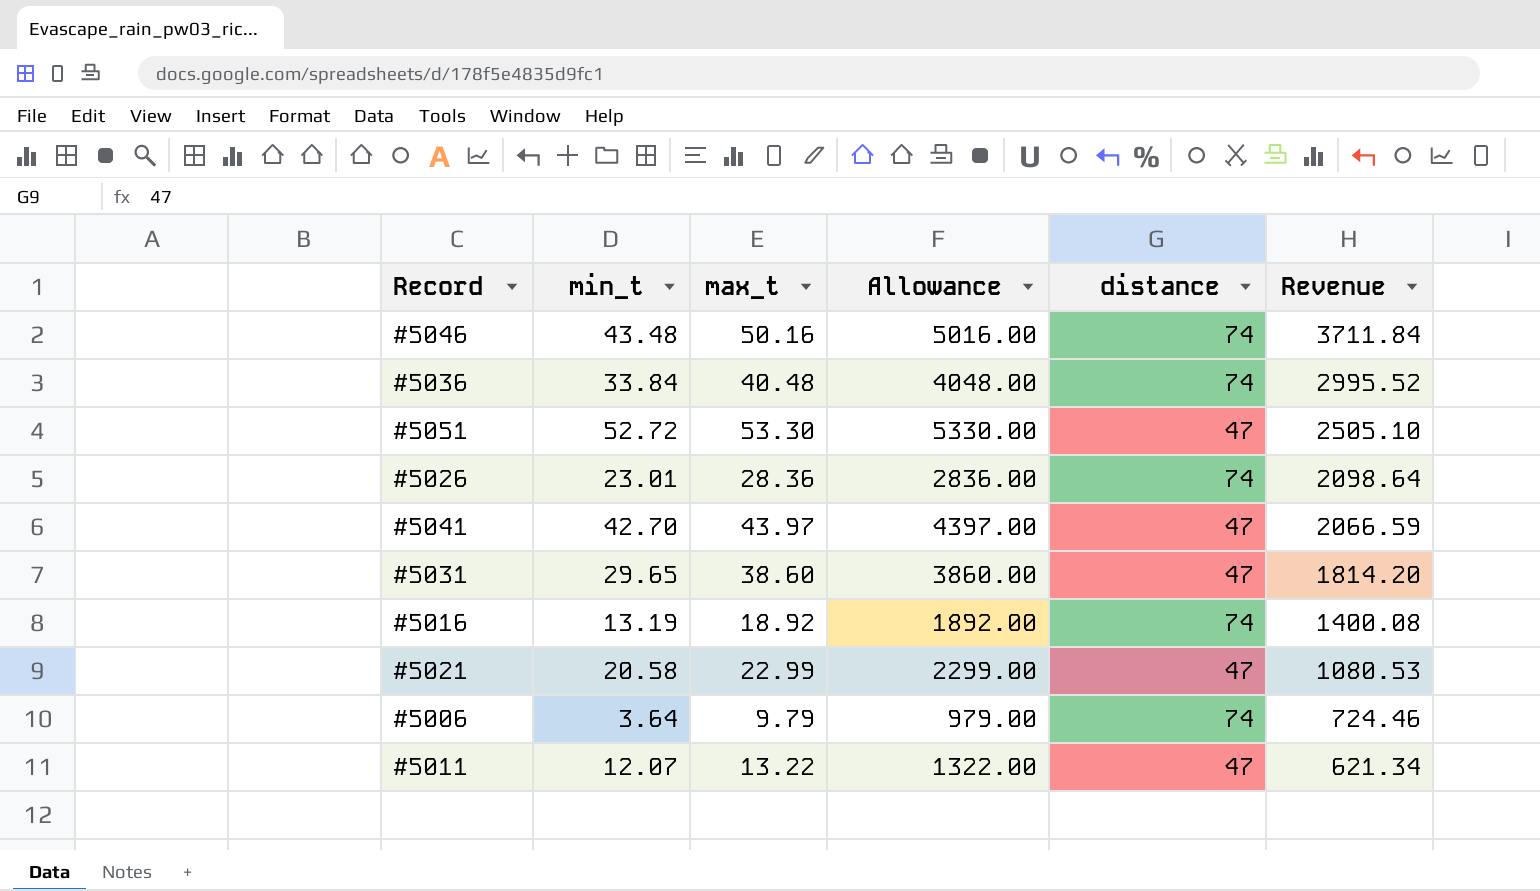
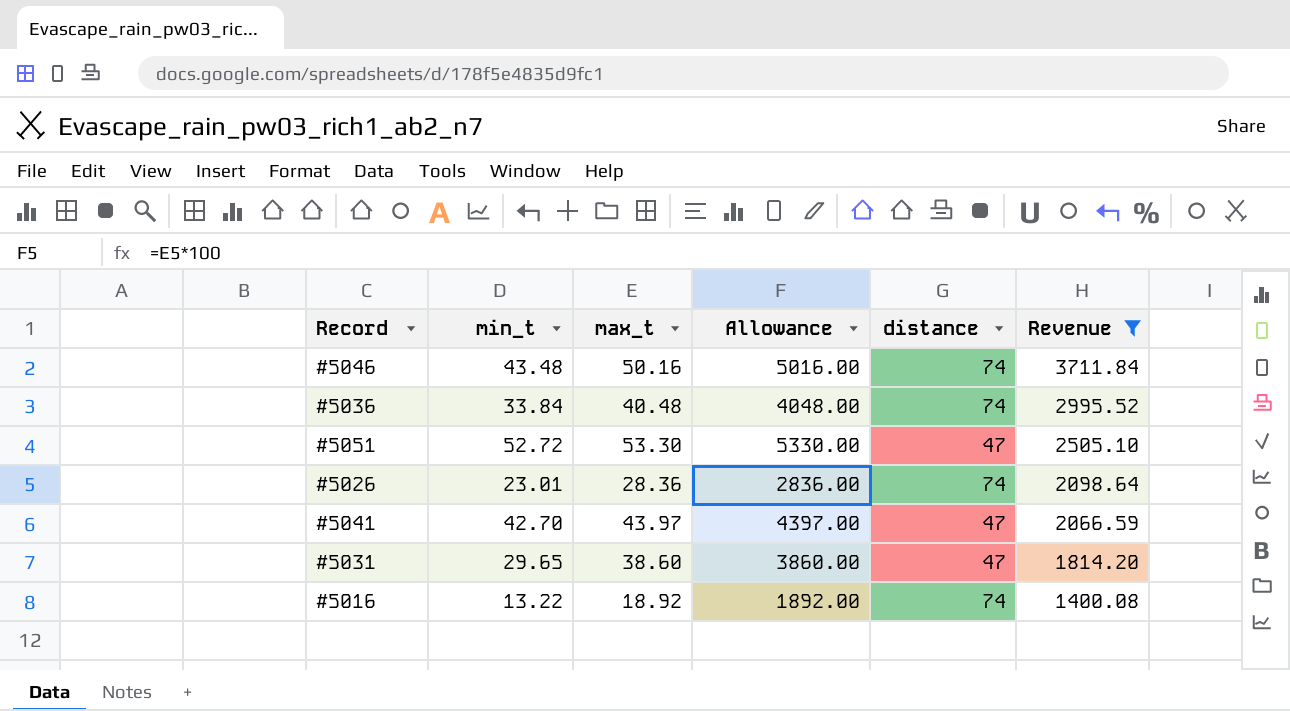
filter: none -> Revenue >= 1400.08
#5016 | min_t: 13.19 -> 13.22

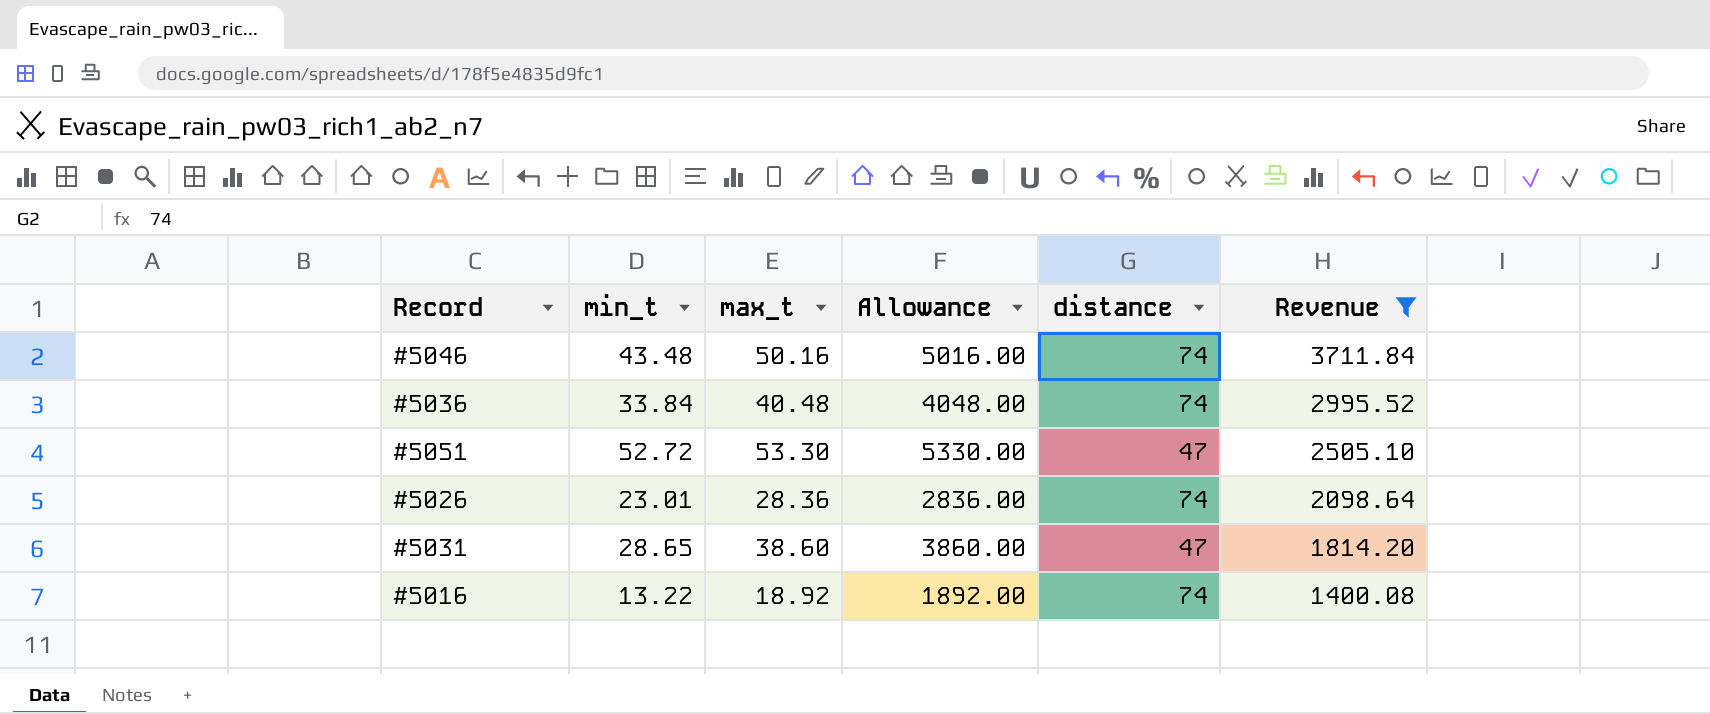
row #5041: 42.70 | 43.97 | 4397.00 | 47 | 2066.59 -> none
#5031 | min_t: 29.65 -> 28.65

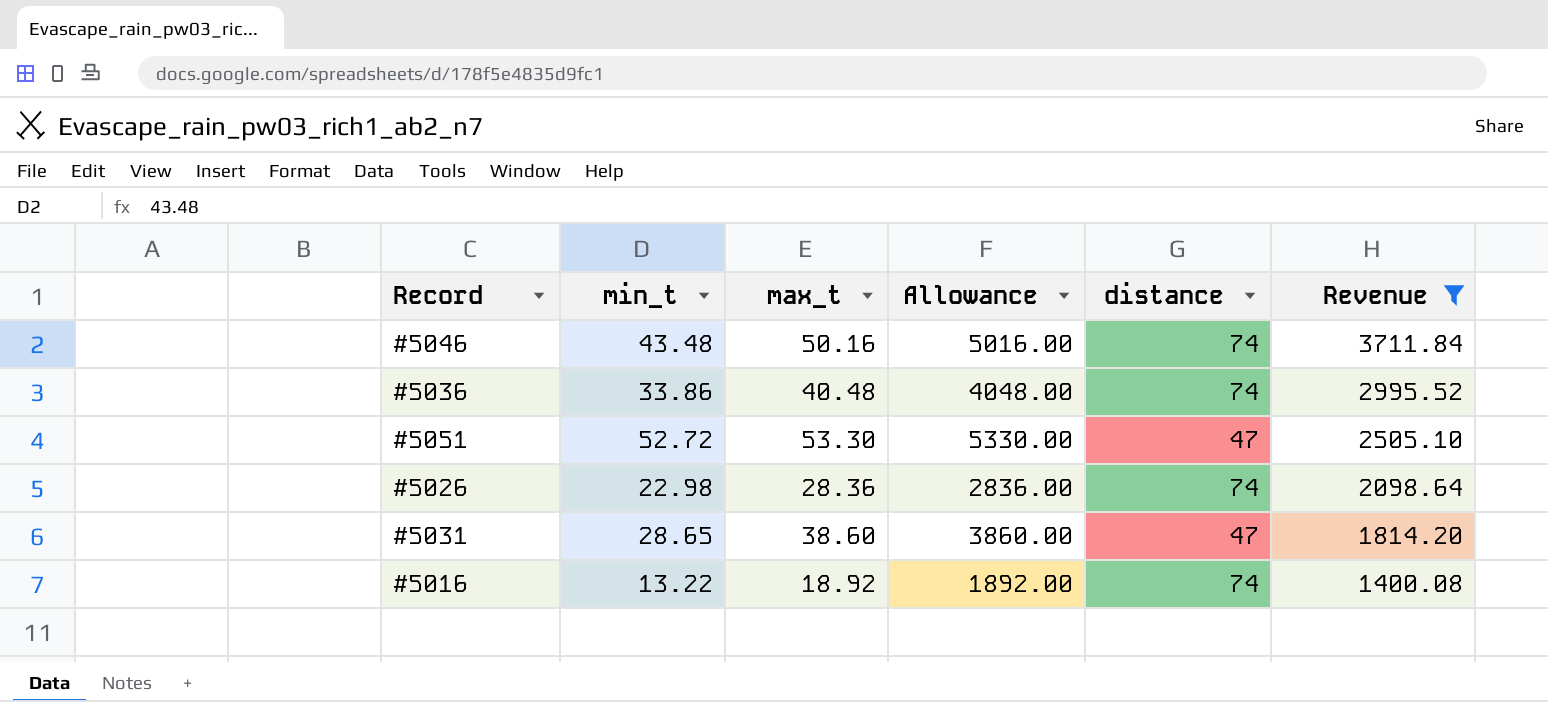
#5036 | min_t: 33.84 -> 33.86
#5026 | min_t: 23.01 -> 22.98

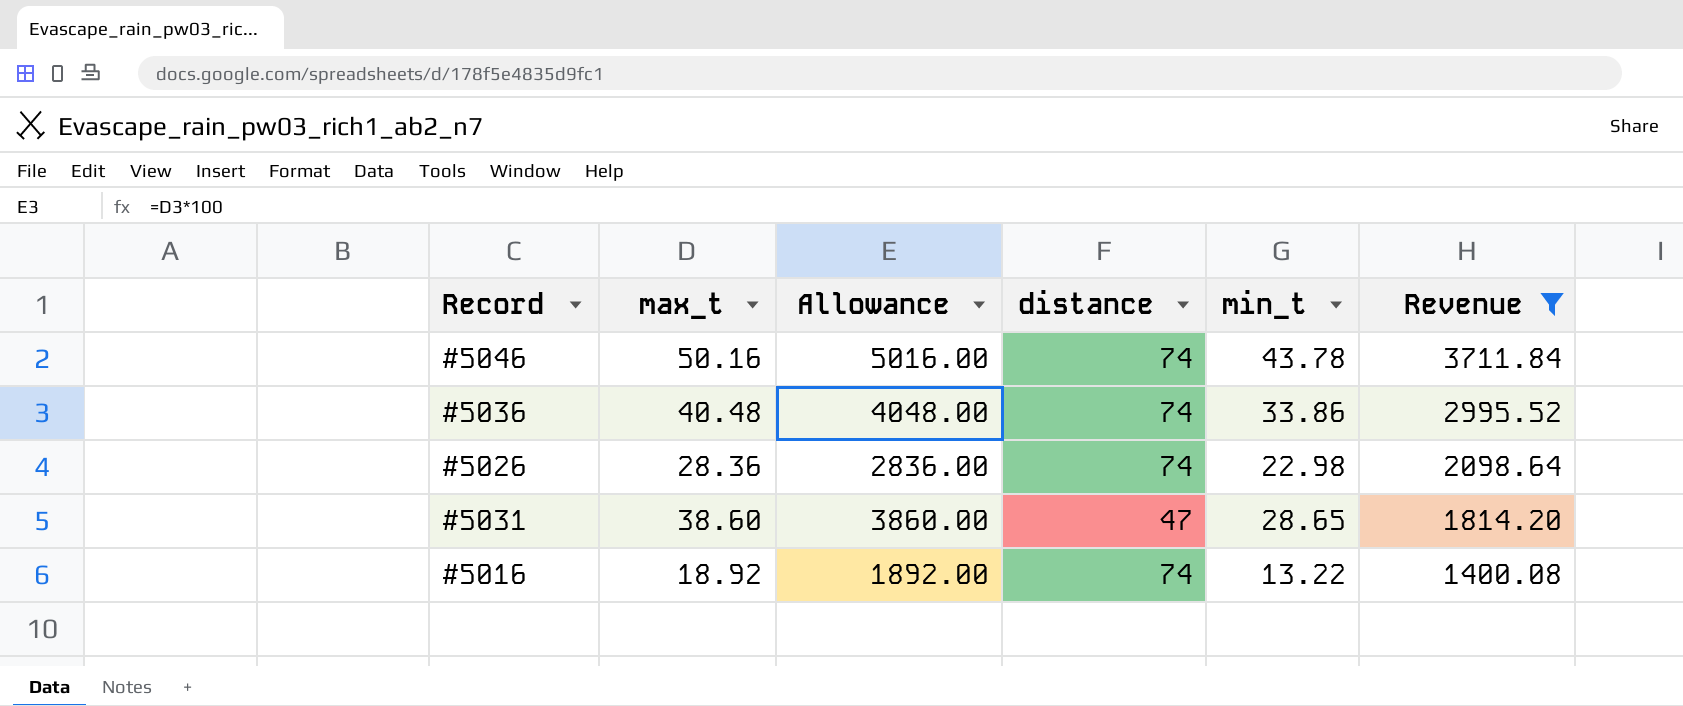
column min_t | position: 2 -> 5
row #5051: 52.72 | 53.30 | 5330.00 | 47 | 2505.10 -> none
#5046 | min_t: 43.48 -> 43.78

